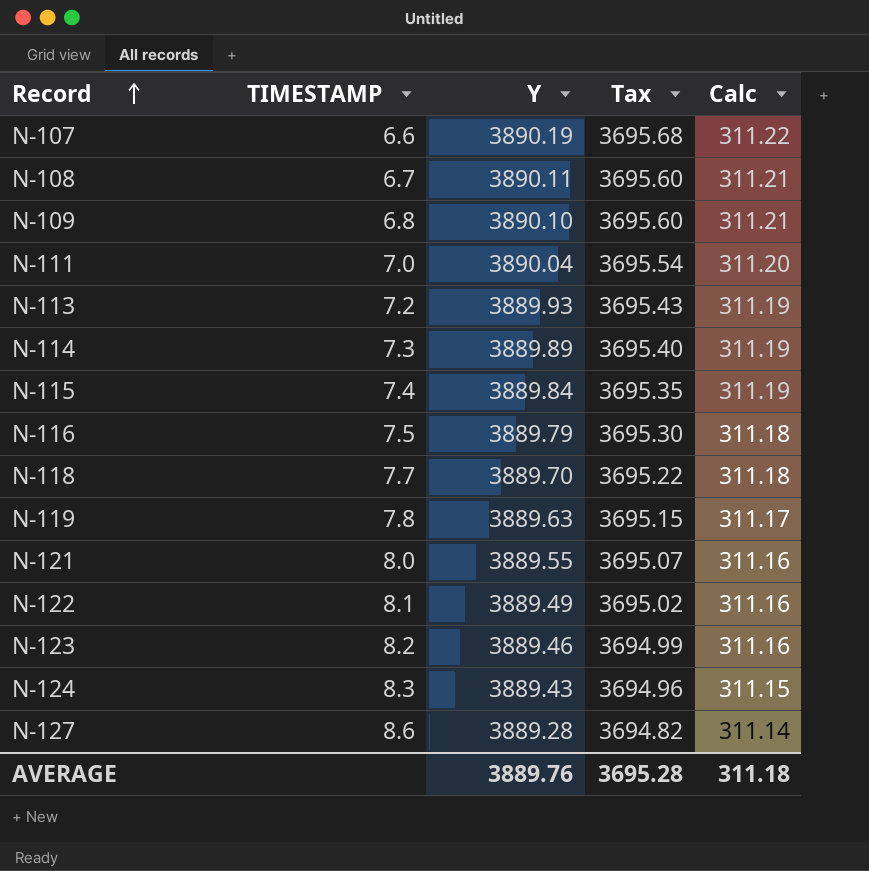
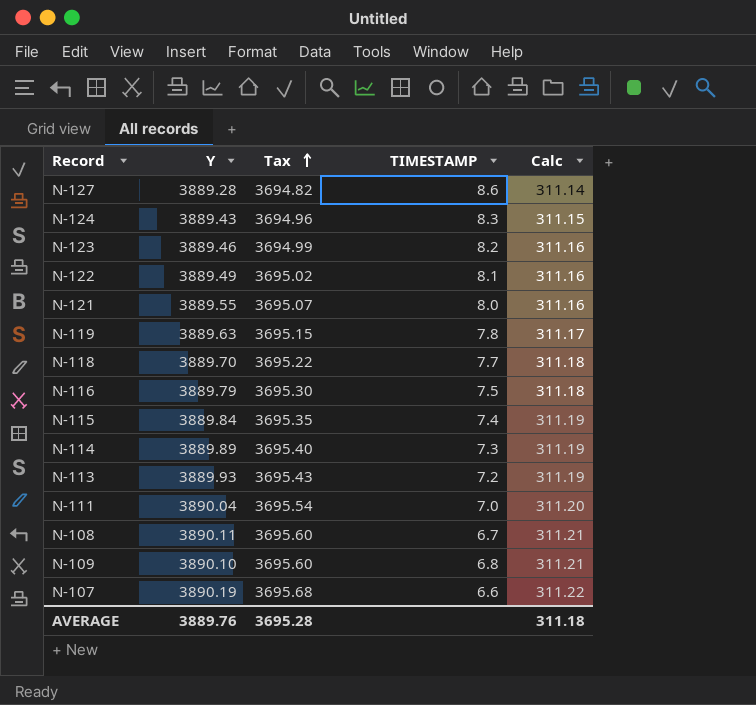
row order: Record ascending -> Tax ascending
column TIMESTAMP | position: 2 -> 4

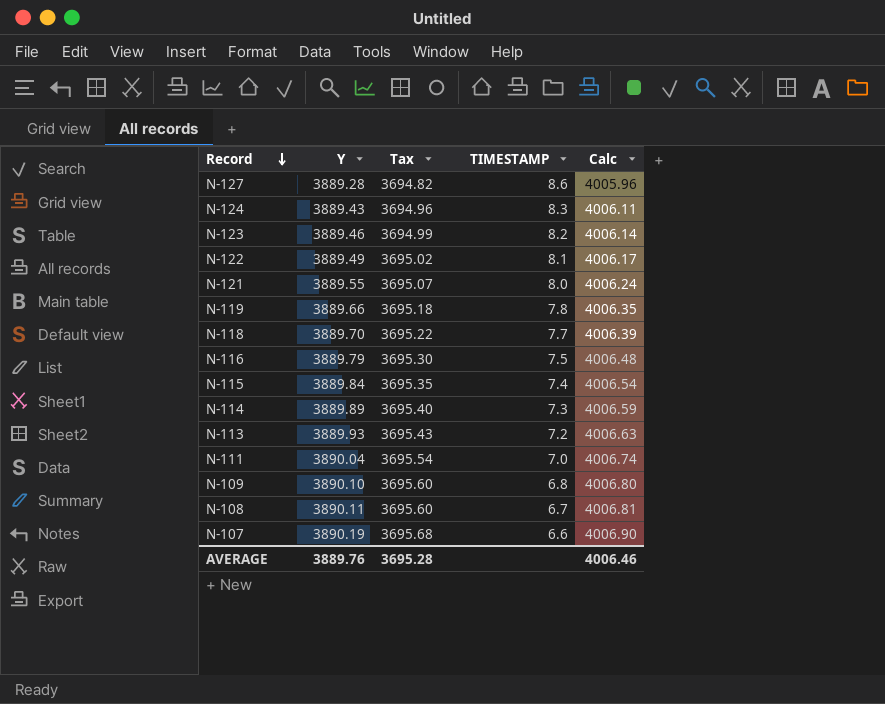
row order: Tax ascending -> Record descending
column Calc | formula: [Y] * 0.08 -> [Y] * 1.03
N-119 | Y: 3889.63 -> 3889.66
N-119 | Tax: 3695.15 -> 3695.18
AVERAGE | Calc: 311.18 -> 4006.46

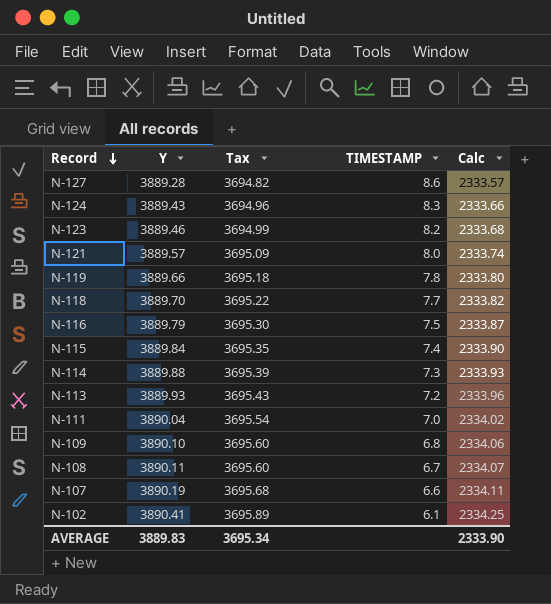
column Calc | formula: [Y] * 1.03 -> [Y] * 0.6
row N-122: 3889.49 | 3695.02 | 8.1 | 4006.17 -> none
N-121 | Y: 3889.55 -> 3889.57
N-121 | Tax: 3695.07 -> 3695.09
N-114 | Y: 3889.89 -> 3889.88
N-114 | Tax: 3695.40 -> 3695.39
row N-102: none -> 3890.41 | 3695.89 | 6.1 | 2334.25
AVERAGE | Y: 3889.76 -> 3889.83
AVERAGE | Tax: 3695.28 -> 3695.34
AVERAGE | Calc: 4006.46 -> 2333.90

